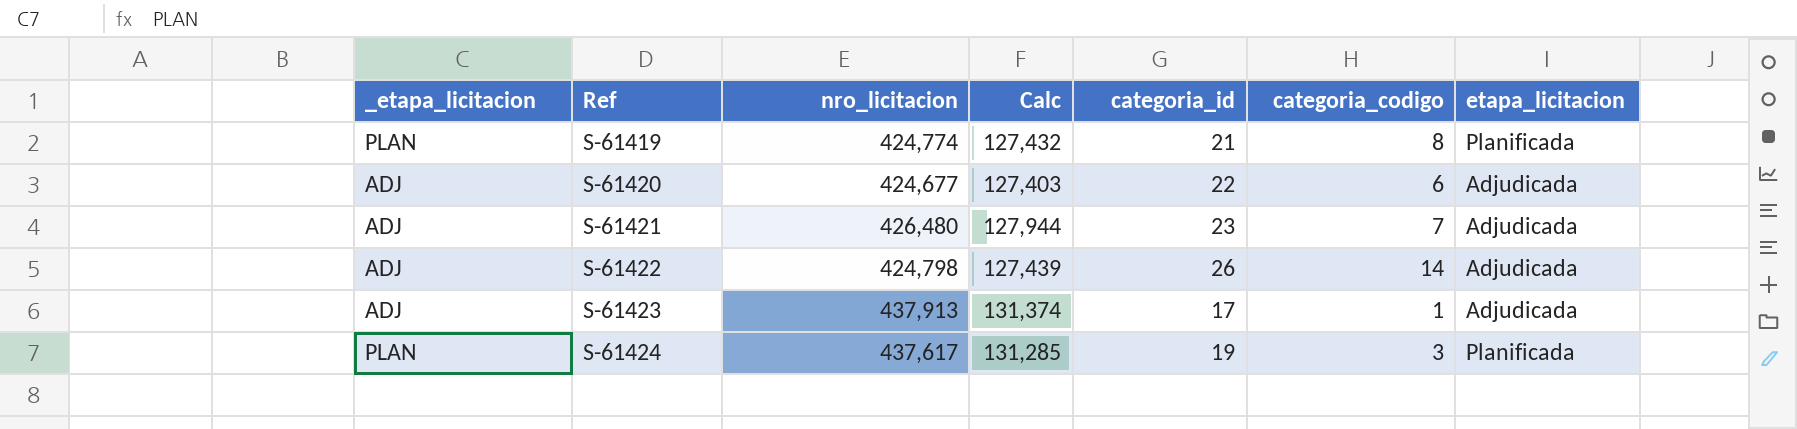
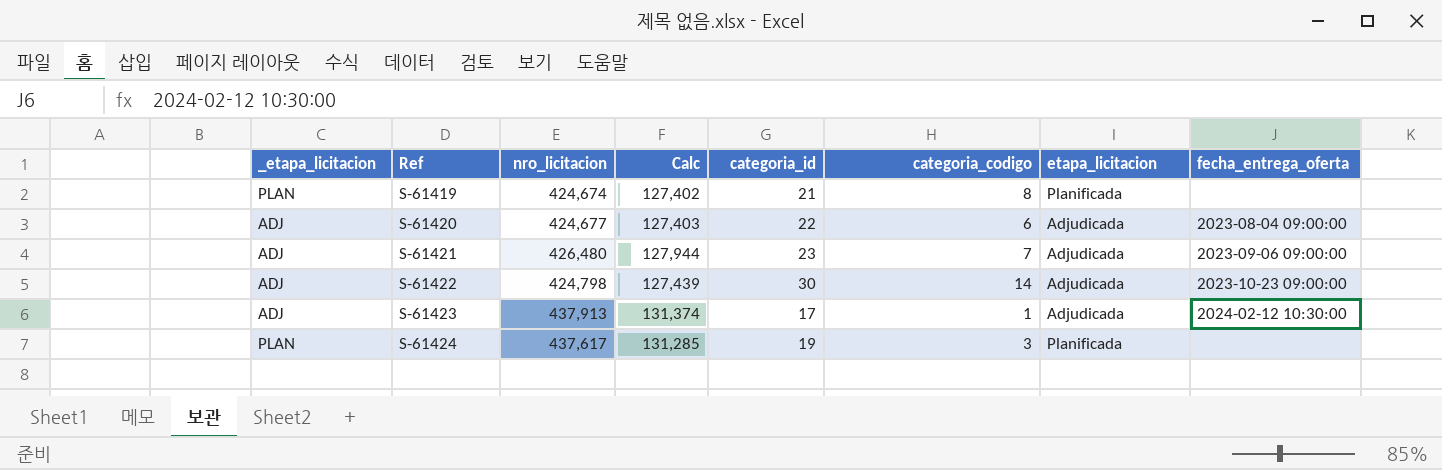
column fecha_entrega_oferta | position: none -> 8
S-61419 | nro_licitacion: 424,774 -> 424,674
S-61419 | Calc: 127,432 -> 127,402
S-61422 | categoria_id: 26 -> 30

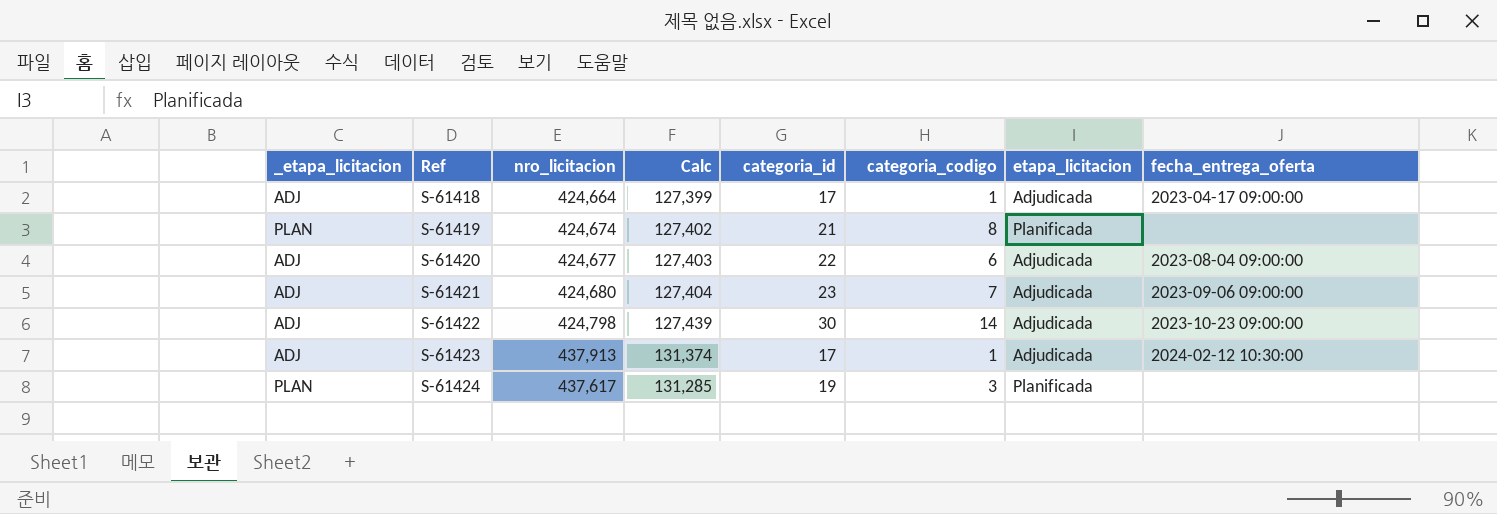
row S-61418: none -> ADJ | 424,664 | 127,399 | 17 | 1 | Adjudicada | 2023-04-17 09:00:00
S-61421 | nro_licitacion: 426,480 -> 424,680
S-61421 | Calc: 127,944 -> 127,404

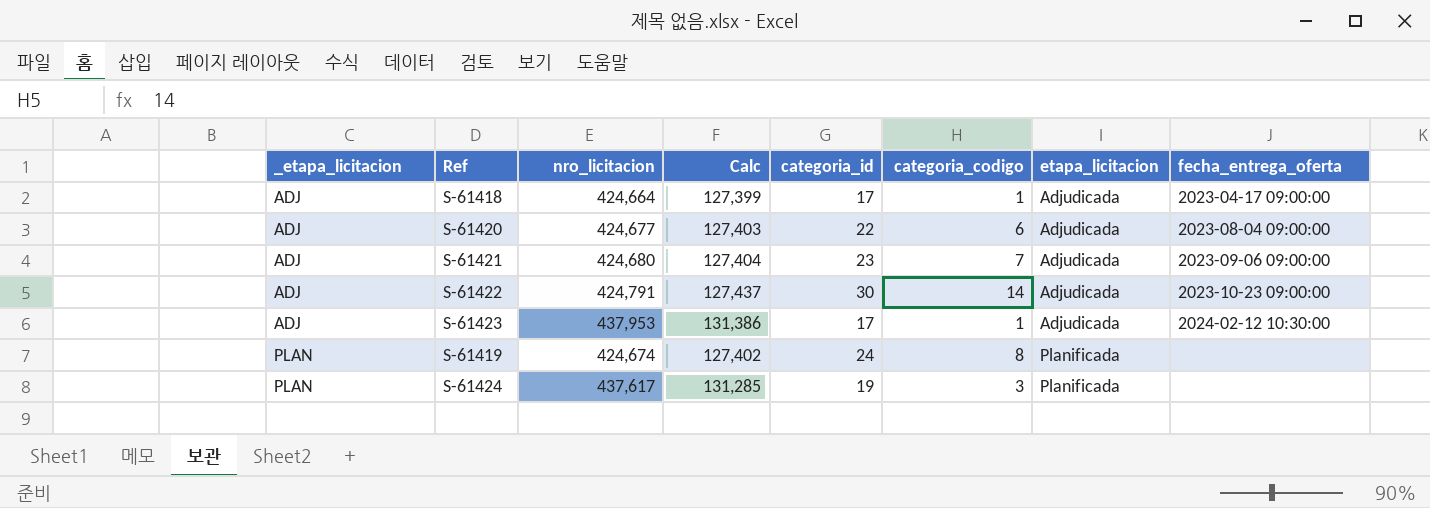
row order: Ref ascending -> _etapa_licitacion ascending
S-61422 | nro_licitacion: 424,798 -> 424,791
S-61422 | Calc: 127,439 -> 127,437
S-61423 | nro_licitacion: 437,913 -> 437,953
S-61423 | Calc: 131,374 -> 131,386
S-61419 | categoria_id: 21 -> 24

